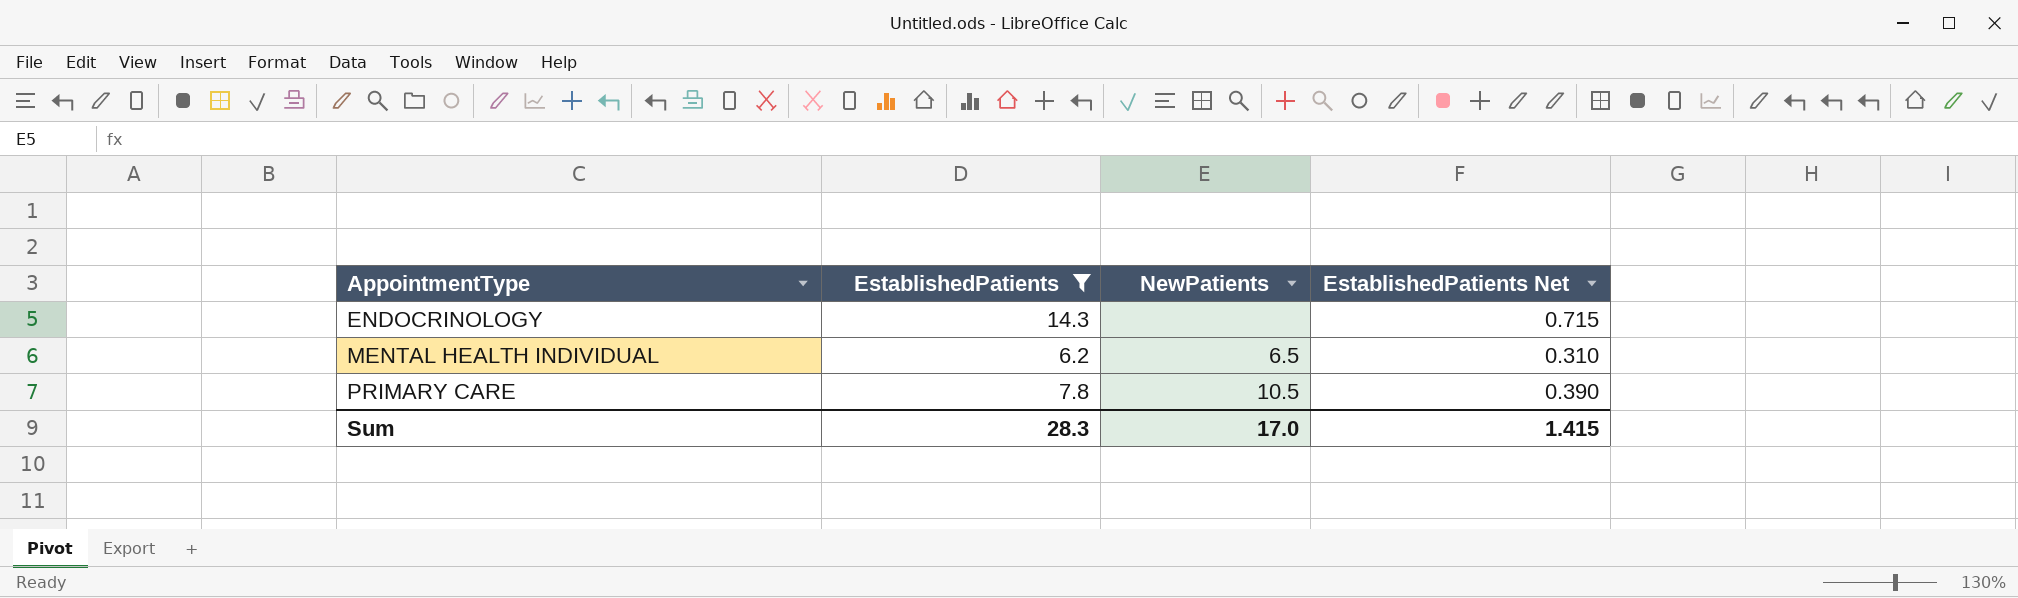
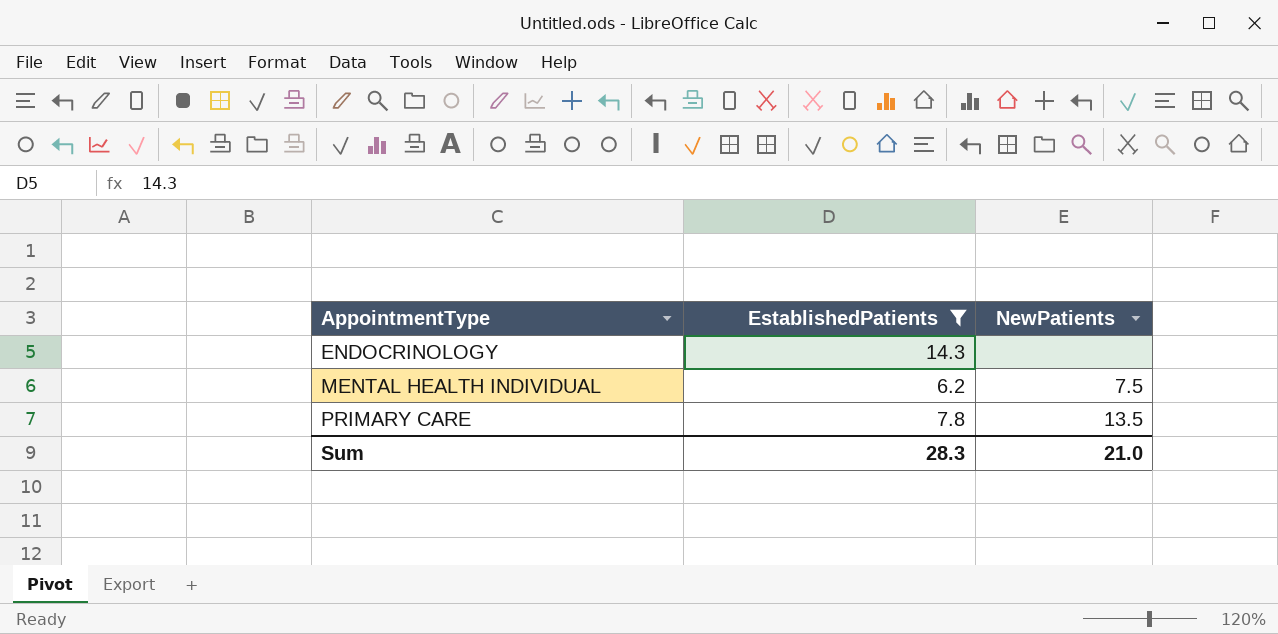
column EstablishedPatients Net | formula: [EstablishedPatients] * 0.05 -> none
MENTAL HEALTH INDIVIDUAL | NewPatients: 6.5 -> 7.5
PRIMARY CARE | NewPatients: 10.5 -> 13.5
Sum | NewPatients: 17.0 -> 21.0

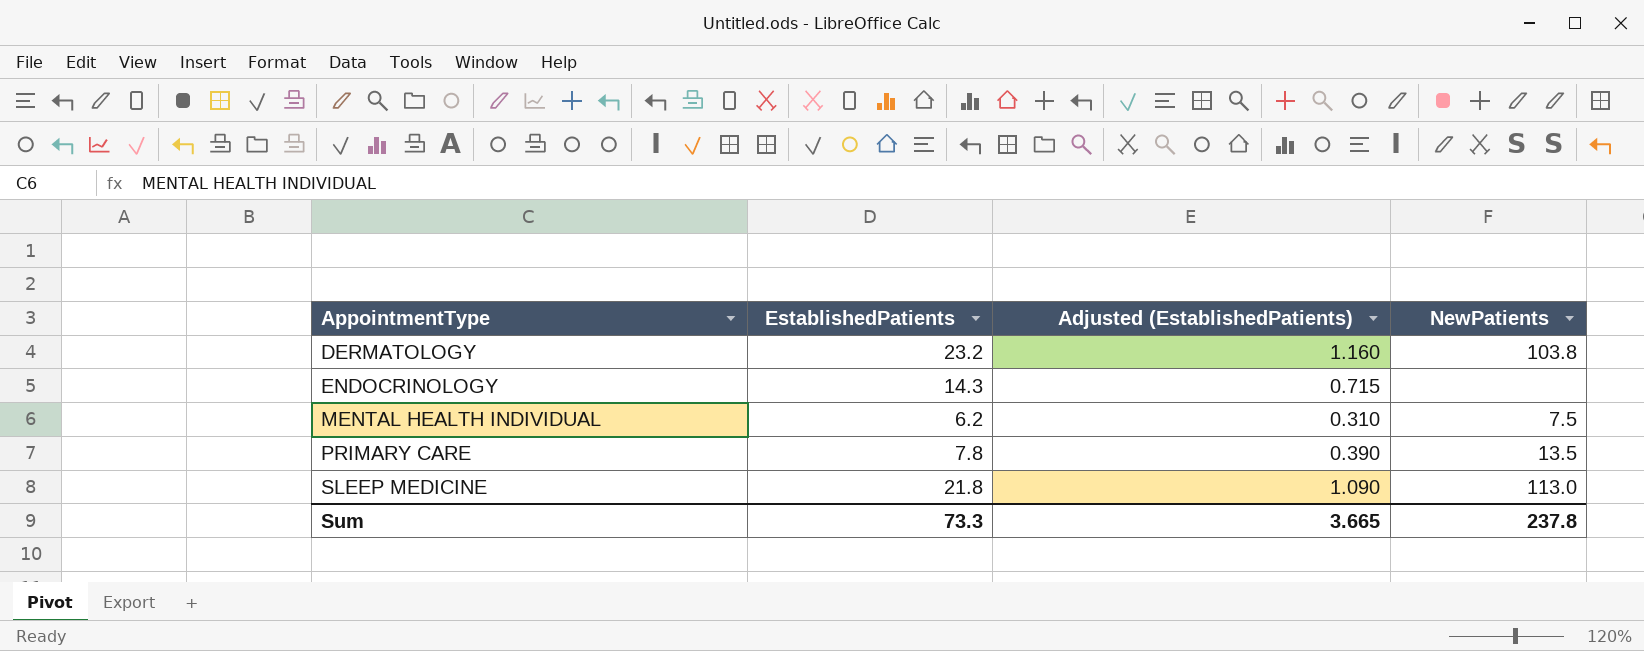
filter: EstablishedPatients <= 14.3 -> none
column Adjusted (EstablishedPatients) | formula: none -> [EstablishedPatients] * 0.05
Sum | EstablishedPatients: 28.3 -> 73.3
Sum | NewPatients: 21.0 -> 237.8

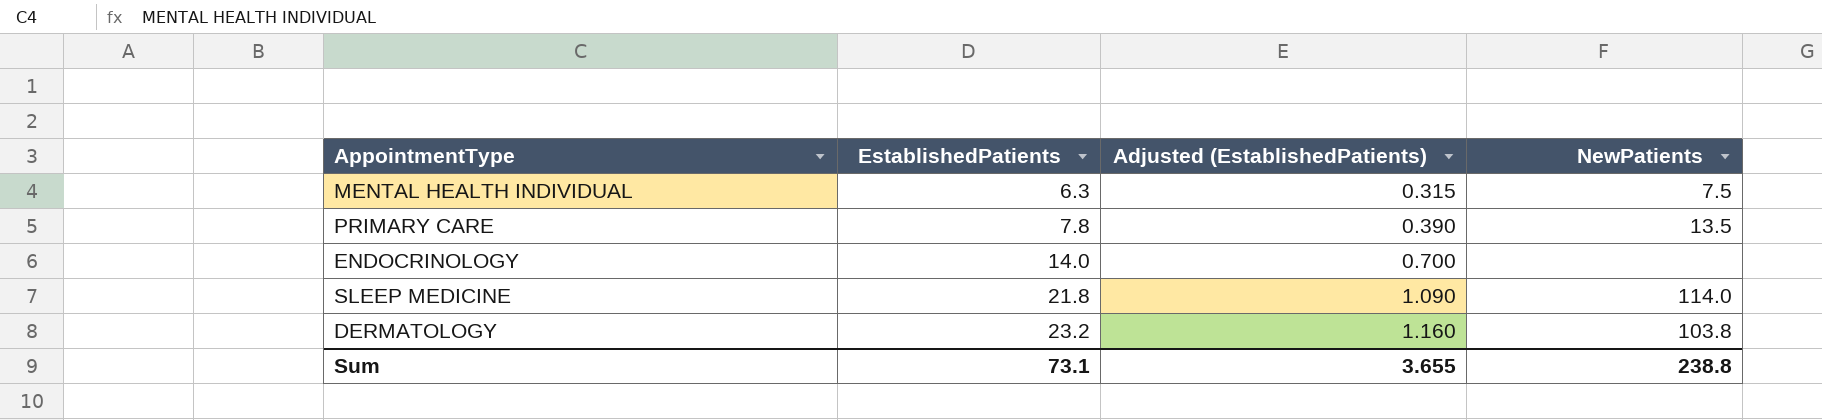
row order: AppointmentType ascending -> EstablishedPatients ascending
MENTAL HEALTH INDIVIDUAL | EstablishedPatients: 6.2 -> 6.3
MENTAL HEALTH INDIVIDUAL | Adjusted (EstablishedPatients): 0.310 -> 0.315
ENDOCRINOLOGY | EstablishedPatients: 14.3 -> 14.0
ENDOCRINOLOGY | Adjusted (EstablishedPatients): 0.715 -> 0.700
SLEEP MEDICINE | NewPatients: 113.0 -> 114.0
Sum | EstablishedPatients: 73.3 -> 73.1
Sum | Adjusted (EstablishedPatients): 3.665 -> 3.655
Sum | NewPatients: 237.8 -> 238.8

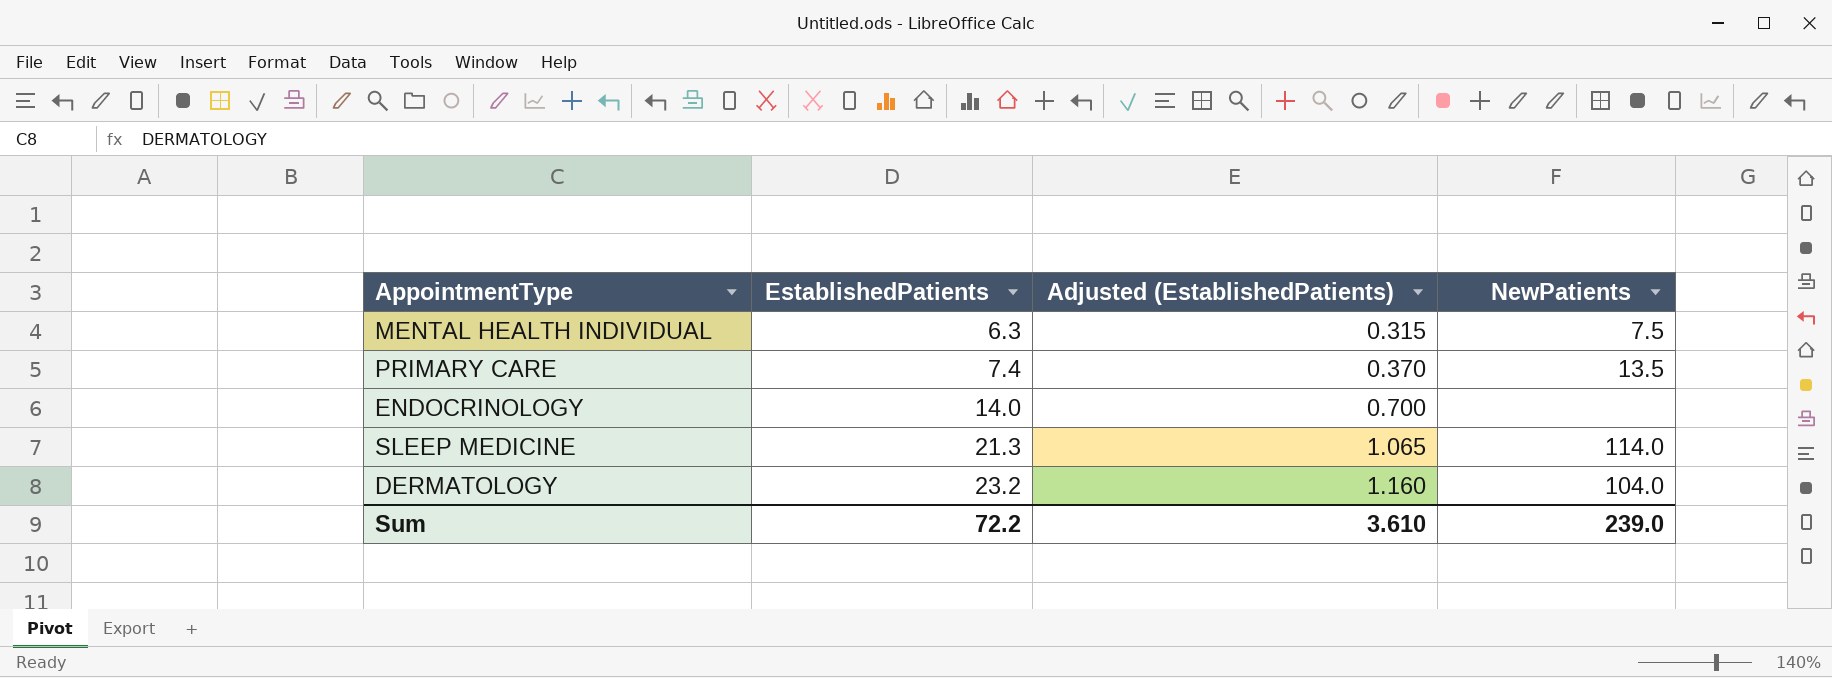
PRIMARY CARE | EstablishedPatients: 7.8 -> 7.4
PRIMARY CARE | Adjusted (EstablishedPatients): 0.390 -> 0.370
SLEEP MEDICINE | EstablishedPatients: 21.8 -> 21.3
SLEEP MEDICINE | Adjusted (EstablishedPatients): 1.090 -> 1.065
DERMATOLOGY | NewPatients: 103.8 -> 104.0
Sum | EstablishedPatients: 73.1 -> 72.2
Sum | Adjusted (EstablishedPatients): 3.655 -> 3.610
Sum | NewPatients: 238.8 -> 239.0

